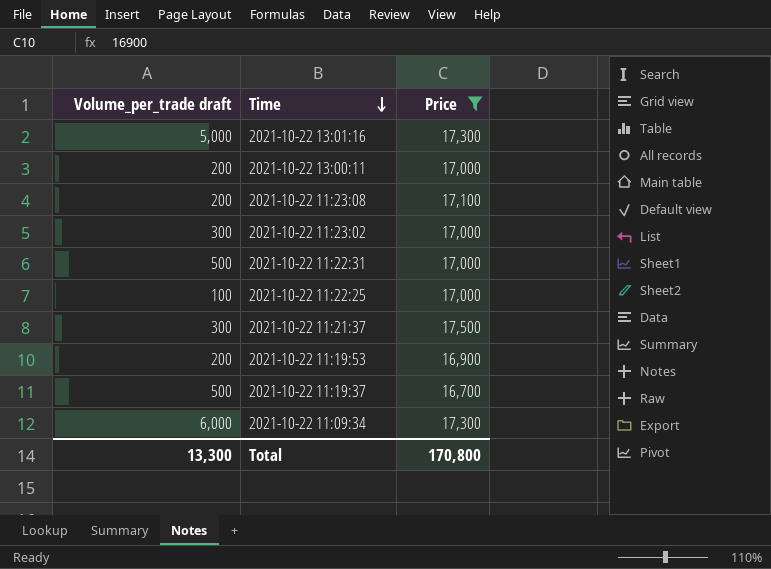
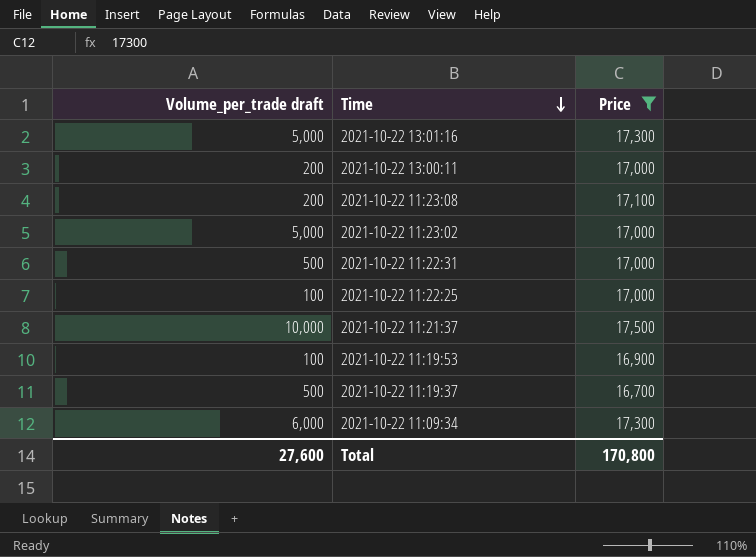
2021-10-22 11:23:02 | Volume_per_trade draft: 300 -> 5,000
2021-10-22 11:21:37 | Volume_per_trade draft: 300 -> 10,000
2021-10-22 11:19:53 | Volume_per_trade draft: 200 -> 100
Total | Volume_per_trade draft: 13,300 -> 27,600

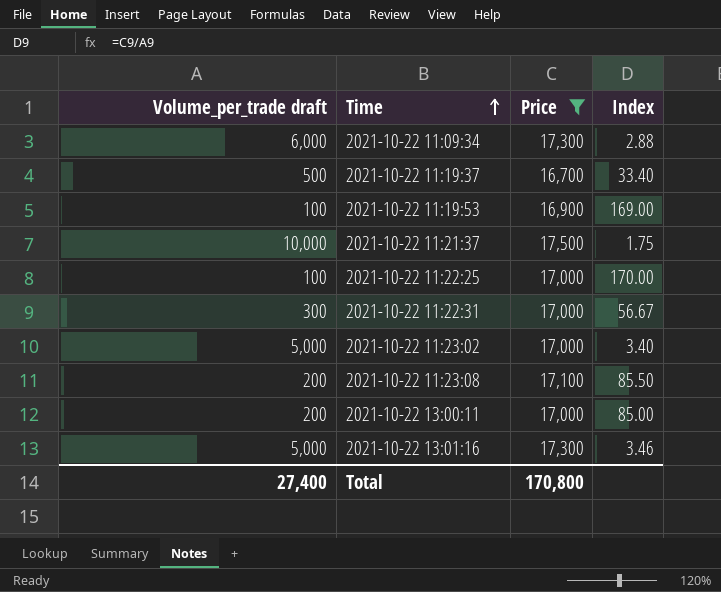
row order: Time descending -> Time ascending
column Index | formula: none -> [Price] / [Volume_per_trade draft]
2021-10-22 11:22:31 | Volume_per_trade draft: 500 -> 300
Total | Volume_per_trade draft: 27,600 -> 27,400

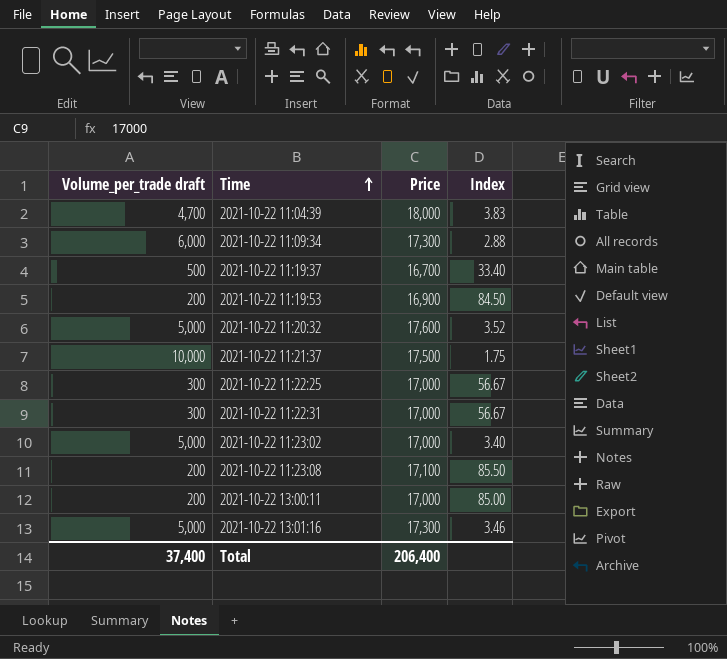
filter: Price <= 17,500 -> none
2021-10-22 11:19:53 | Volume_per_trade draft: 100 -> 200
2021-10-22 11:19:53 | Index: 169.00 -> 84.50
2021-10-22 11:22:25 | Volume_per_trade draft: 100 -> 300
2021-10-22 11:22:25 | Index: 170.00 -> 56.67
Total | Volume_per_trade draft: 27,400 -> 37,400
Total | Price: 170,800 -> 206,400

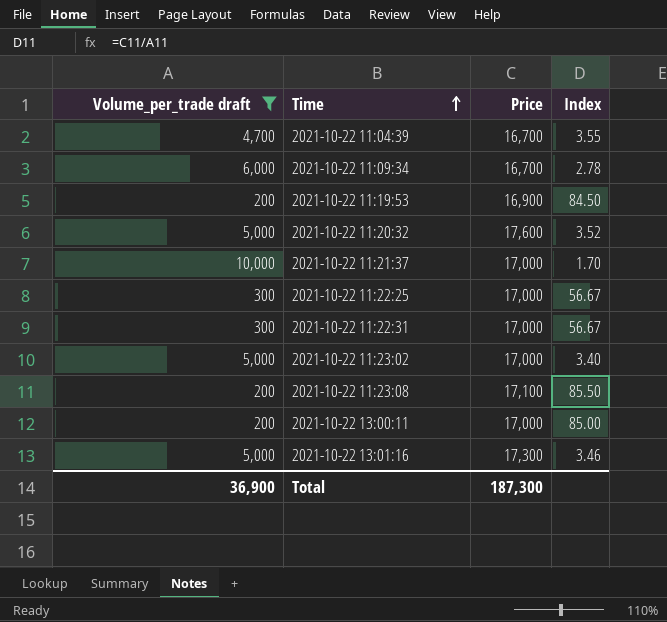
filter: none -> Volume_per_trade draft != 500
2021-10-22 11:04:39 | Price: 18,000 -> 16,700
2021-10-22 11:04:39 | Index: 3.83 -> 3.55
2021-10-22 11:09:34 | Price: 17,300 -> 16,700
2021-10-22 11:09:34 | Index: 2.88 -> 2.78
2021-10-22 11:21:37 | Price: 17,500 -> 17,000
2021-10-22 11:21:37 | Index: 1.75 -> 1.70
Total | Volume_per_trade draft: 37,400 -> 36,900
Total | Price: 206,400 -> 187,300

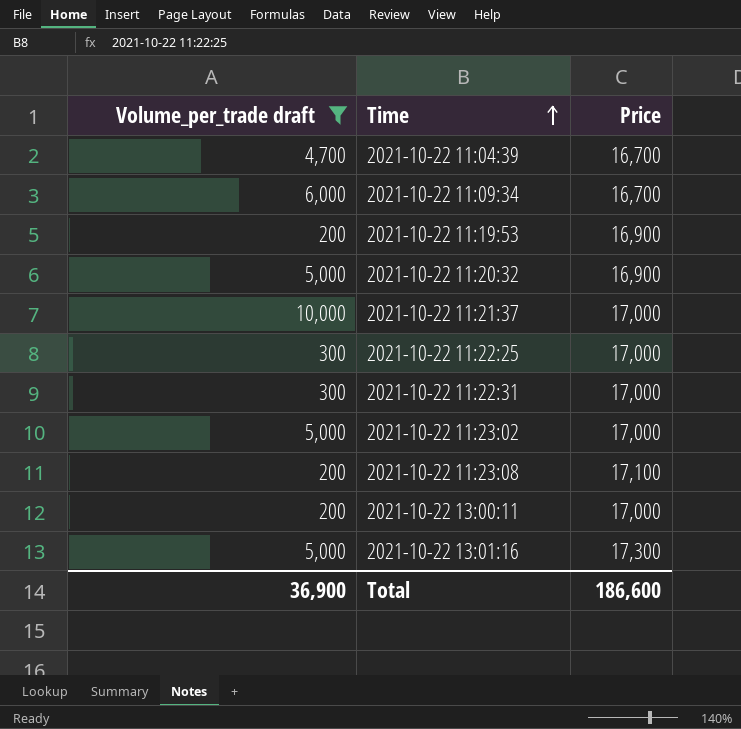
column Index | formula: [Price] / [Volume_per_trade draft] -> none
2021-10-22 11:20:32 | Price: 17,600 -> 16,900
Total | Price: 187,300 -> 186,600

